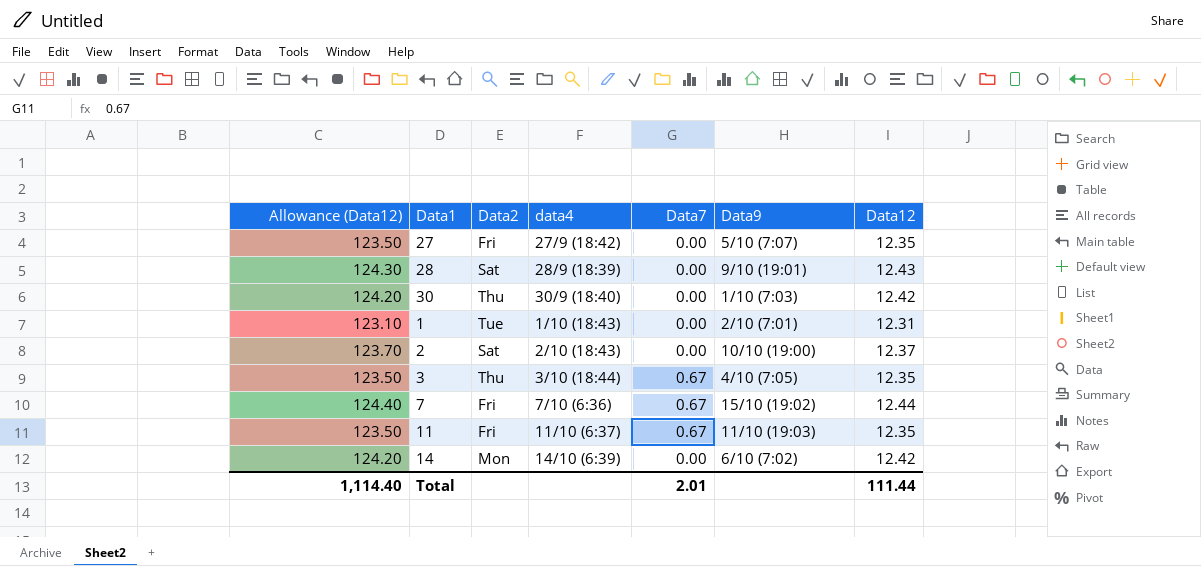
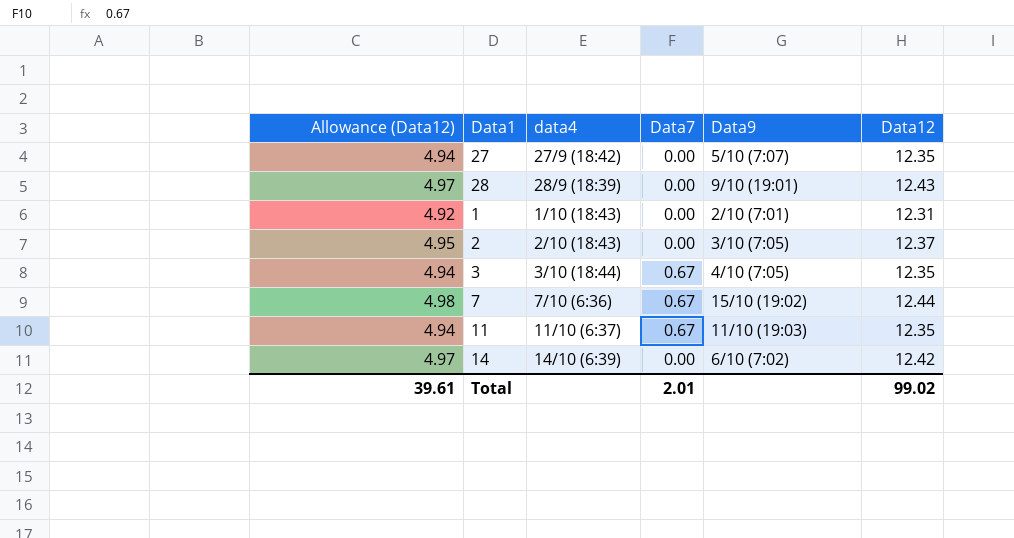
column Data2 | position: 3 -> none
column Allowance (Data12) | formula: [Data12] * 10 -> [Data12] * 0.4
row 30: 124.20 | Thu | 30/9 (18:40) | 0.00 | 1/10 (7:03) | 12.42 -> none
2 | Data9: 10/10 (19:00) -> 3/10 (7:05)
Total | Allowance (Data12): 1,114.40 -> 39.61
Total | Data12: 111.44 -> 99.02

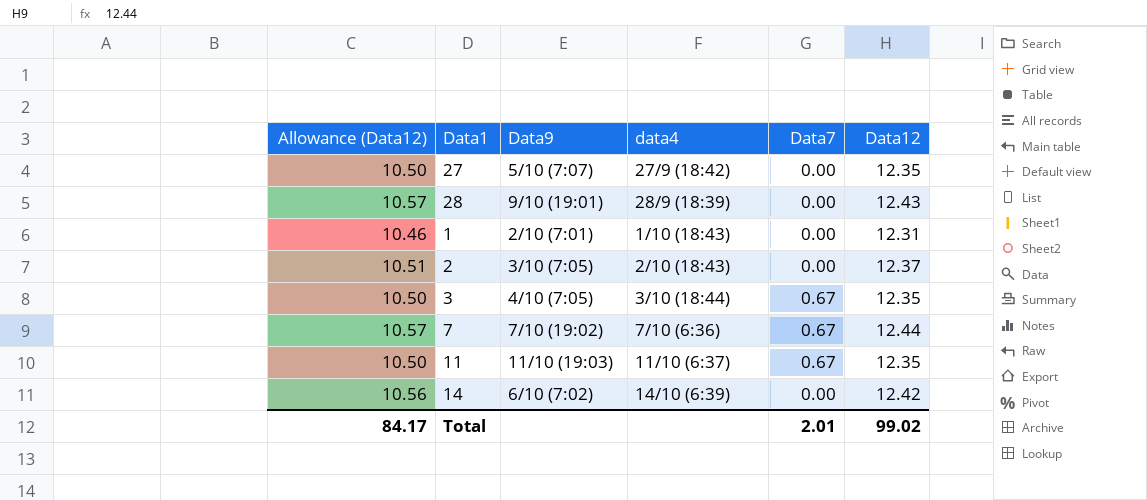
column Allowance (Data12) | formula: [Data12] * 0.4 -> [Data12] * 0.85
column Data9 | position: 5 -> 3
7 | Data9: 15/10 (19:02) -> 7/10 (19:02)
Total | Allowance (Data12): 39.61 -> 84.17

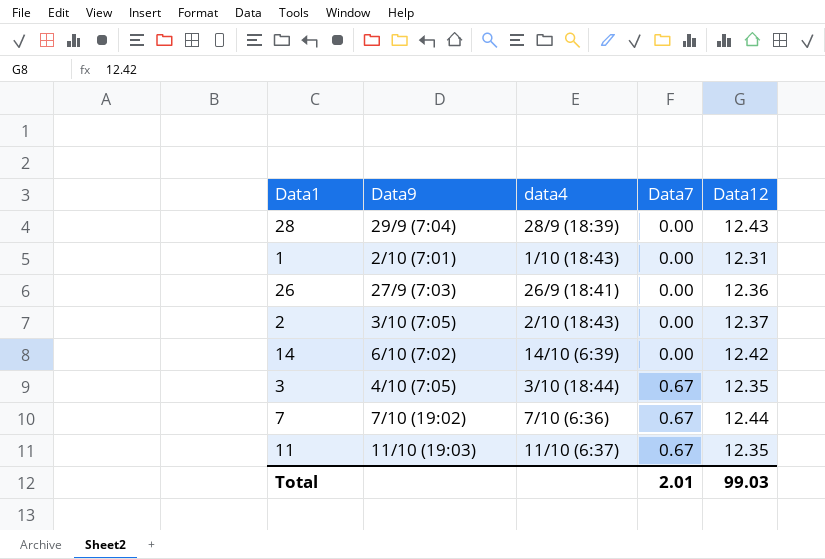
row order: none -> Data7 ascending
column Allowance (Data12) | formula: [Data12] * 0.85 -> none
row 27: 10.50 | 5/10 (7:07) | 27/9 (18:42) | 0.00 | 12.35 -> none
28 | Data9: 9/10 (19:01) -> 29/9 (7:04)
row 26: none -> 27/9 (7:03) | 26/9 (18:41) | 0.00 | 12.36
Total | Data12: 99.02 -> 99.03

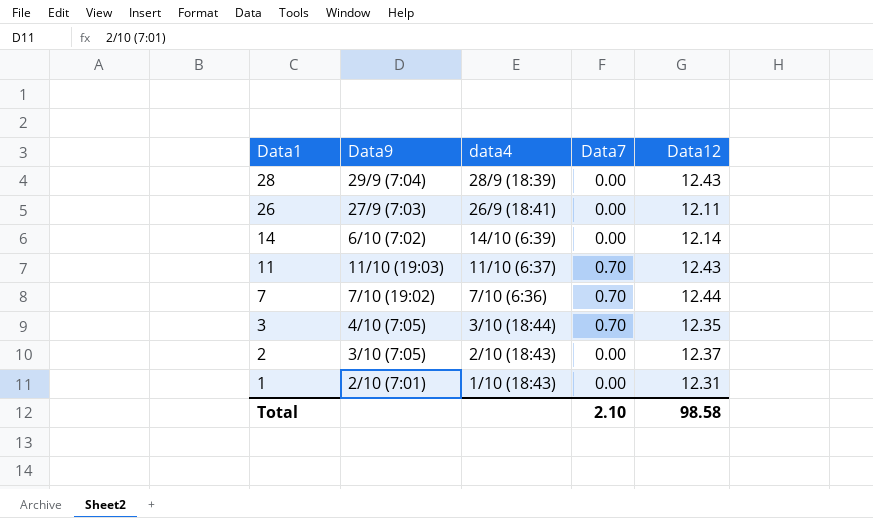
row order: Data7 ascending -> Data1 descending
26 | Data12: 12.36 -> 12.11
14 | Data12: 12.42 -> 12.14
11 | Data7: 0.67 -> 0.70
11 | Data12: 12.35 -> 12.43
7 | Data7: 0.67 -> 0.70
3 | Data7: 0.67 -> 0.70
Total | Data7: 2.01 -> 2.10
Total | Data12: 99.03 -> 98.58

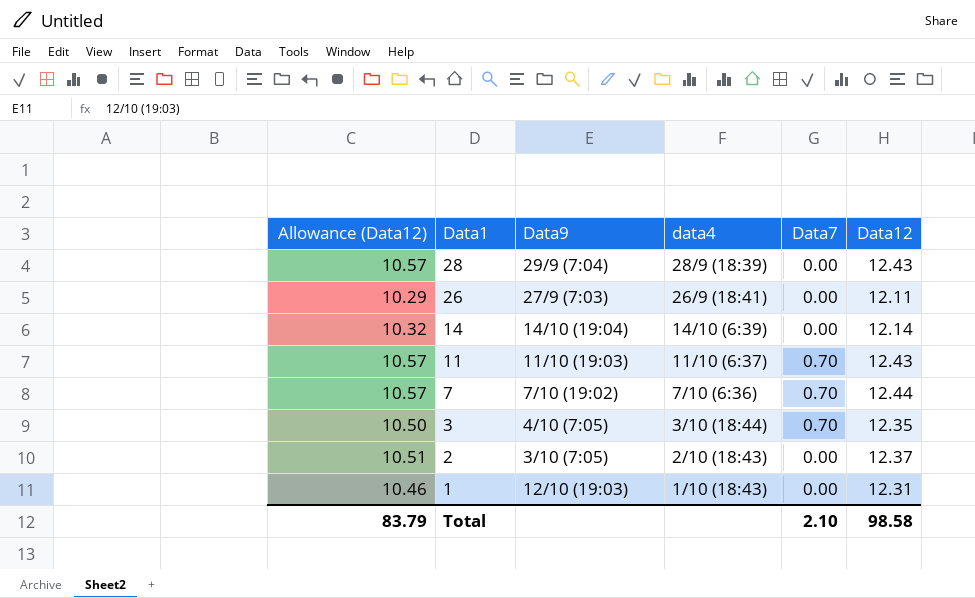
column Allowance (Data12) | formula: none -> [Data12] * 0.85
14 | Data9: 6/10 (7:02) -> 14/10 (19:04)
1 | Data9: 2/10 (7:01) -> 12/10 (19:03)

